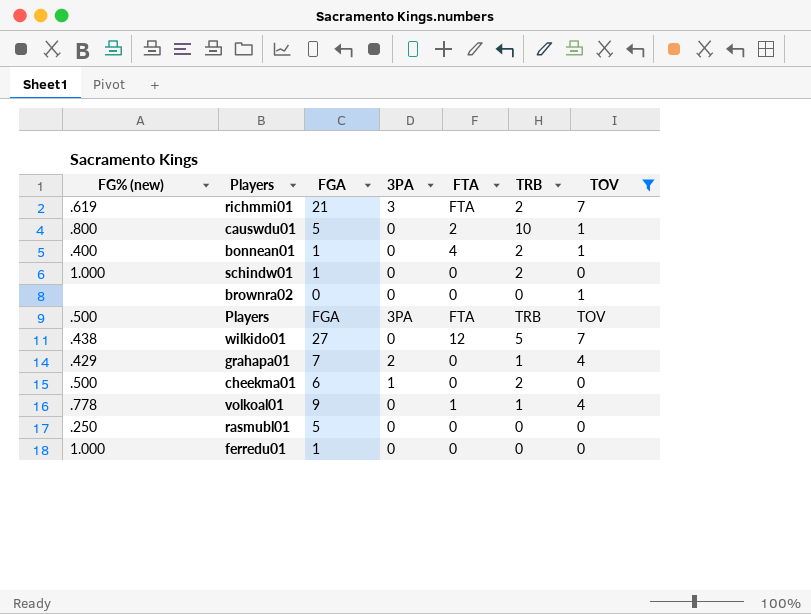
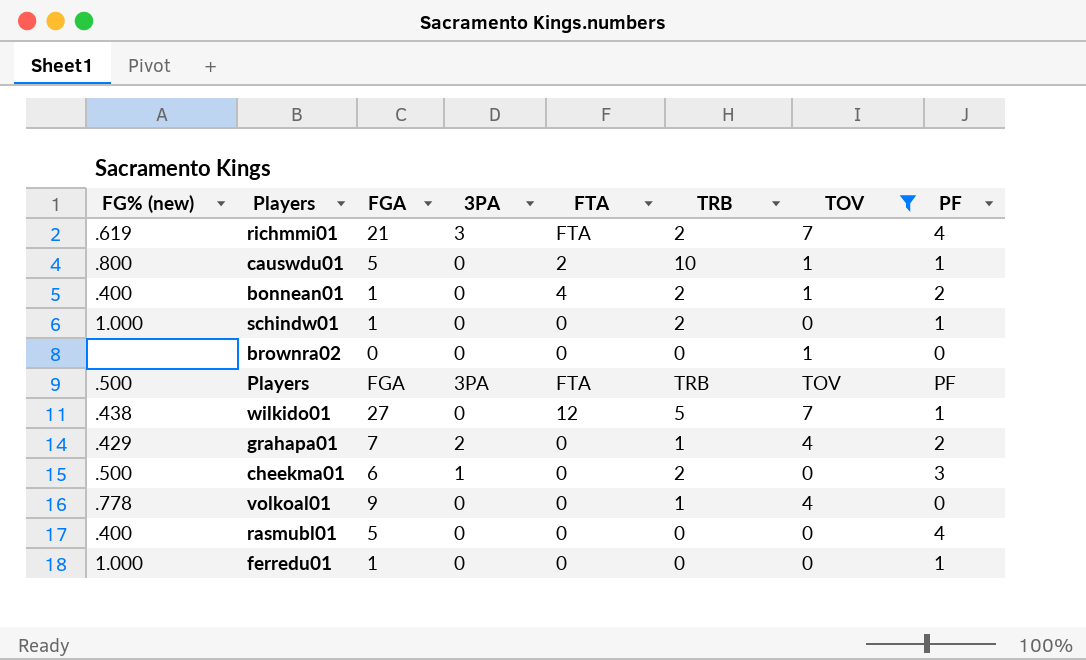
column PF | position: none -> 8
volkoal01 | FTA: 1 -> 0
rasmubl01 | FG% (new): .250 -> .400

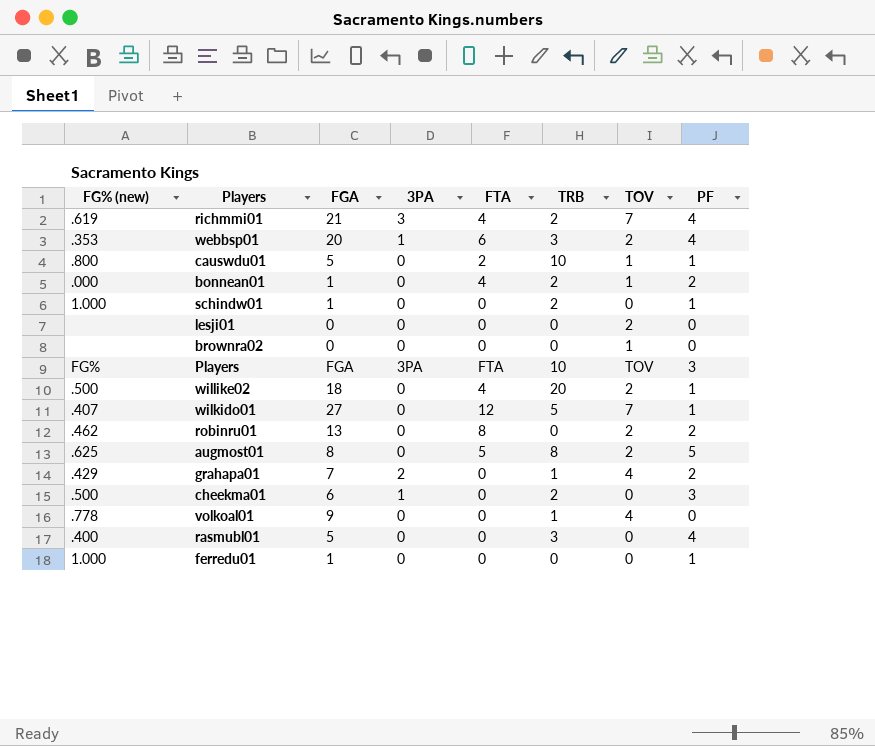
filter: TOV != 2 -> none
richmmi01 | FTA: FTA -> 4
bonnean01 | FG% (new): .400 -> .000
Players | FG% (new): .500 -> FG%
Players | TRB: TRB -> 10
Players | PF: PF -> 3
wilkido01 | FG% (new): .438 -> .407
rasmubl01 | TRB: 0 -> 3

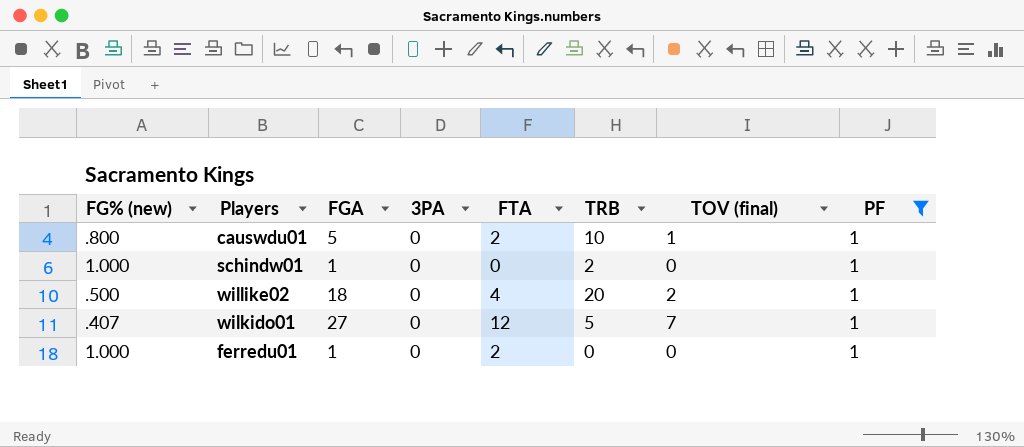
filter: none -> PF = 1
column name: TOV -> TOV (final)
ferredu01 | FTA: 0 -> 2

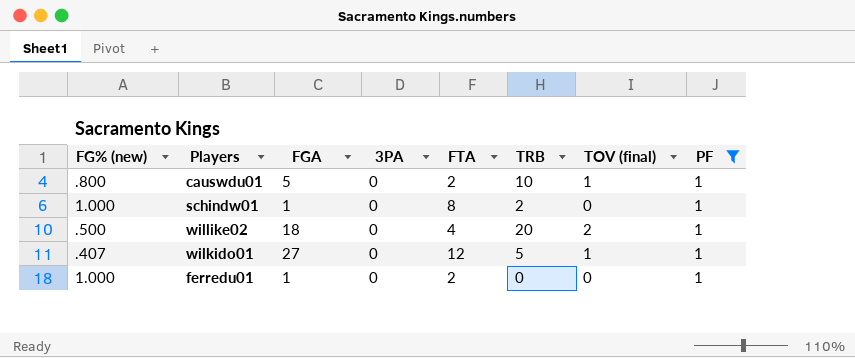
schindw01 | FTA: 0 -> 8
wilkido01 | TOV (final): 7 -> 1

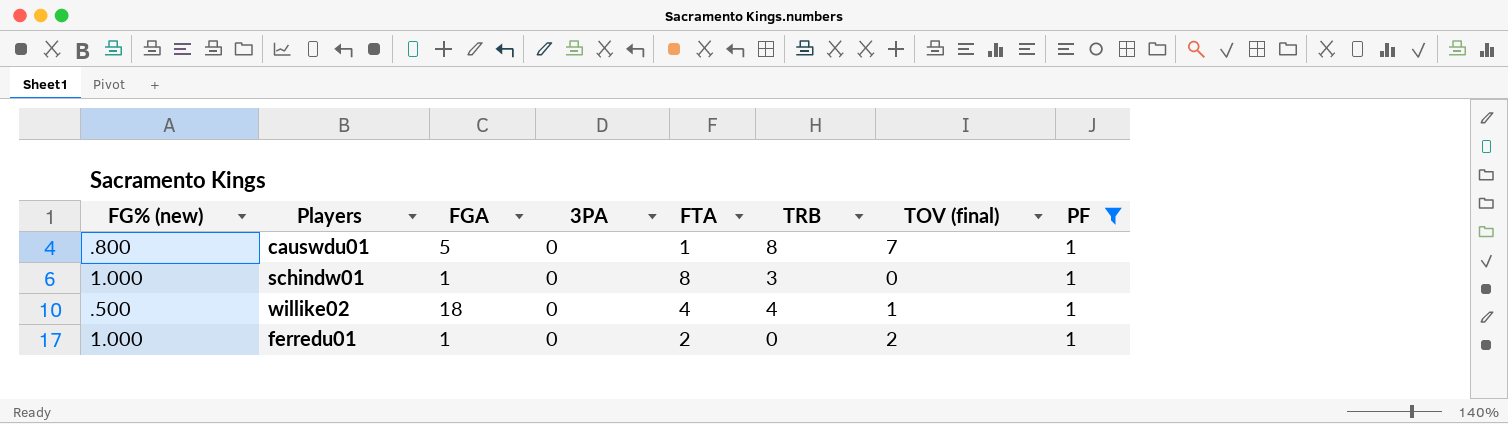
row wilkido01: .407 | 27 | 0 | 12 | 5 | 1 | 1 -> none
causwdu01 | FTA: 2 -> 1
causwdu01 | TRB: 10 -> 8
causwdu01 | TOV (final): 1 -> 7
schindw01 | TRB: 2 -> 3
willike02 | TRB: 20 -> 4
willike02 | TOV (final): 2 -> 1
ferredu01 | TOV (final): 0 -> 2

